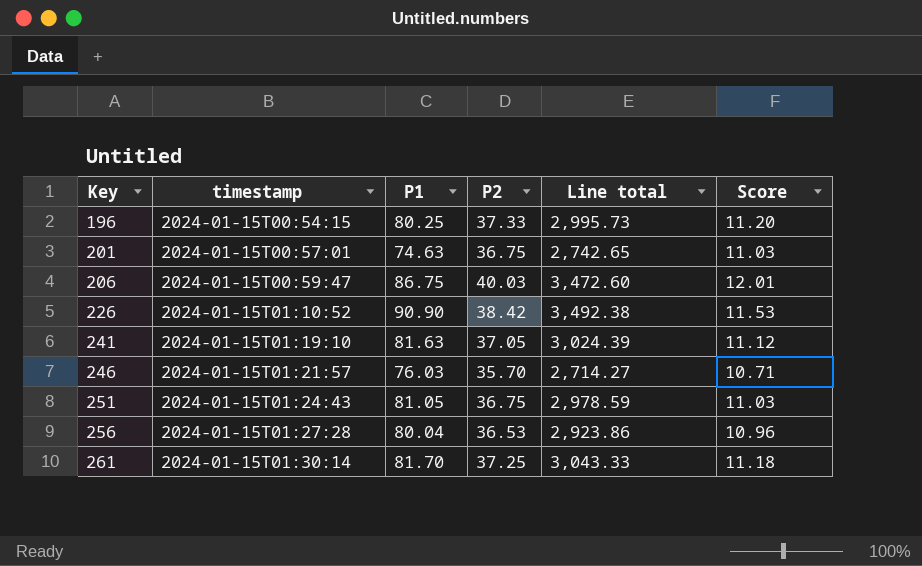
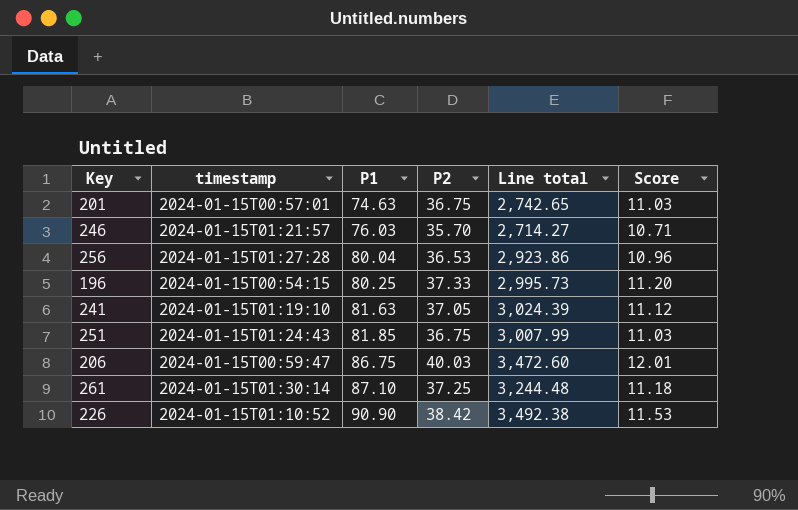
row order: Key ascending -> P1 ascending
251 | P1: 81.05 -> 81.85
251 | Line total: 2,978.59 -> 3,007.99
261 | P1: 81.70 -> 87.10
261 | Line total: 3,043.33 -> 3,244.48

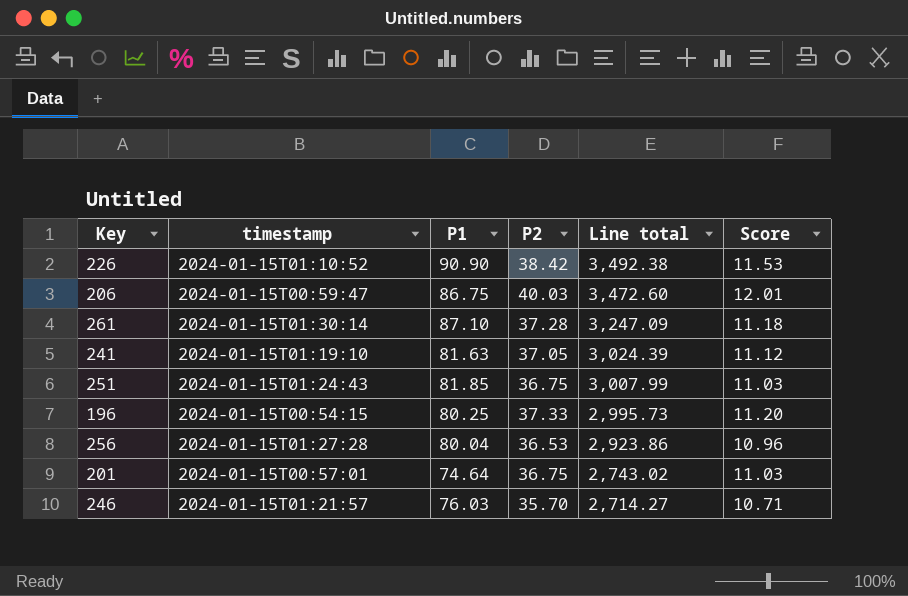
row order: P1 ascending -> Line total descending
261 | P2: 37.25 -> 37.28
261 | Line total: 3,244.48 -> 3,247.09
201 | P1: 74.63 -> 74.64
201 | Line total: 2,742.65 -> 2,743.02

